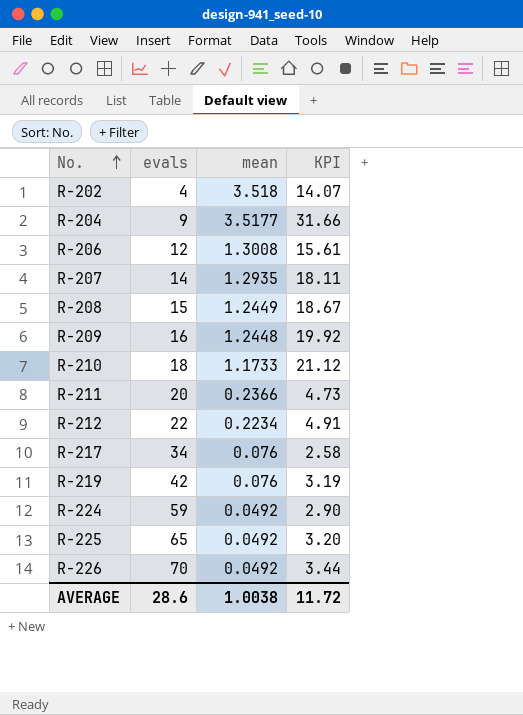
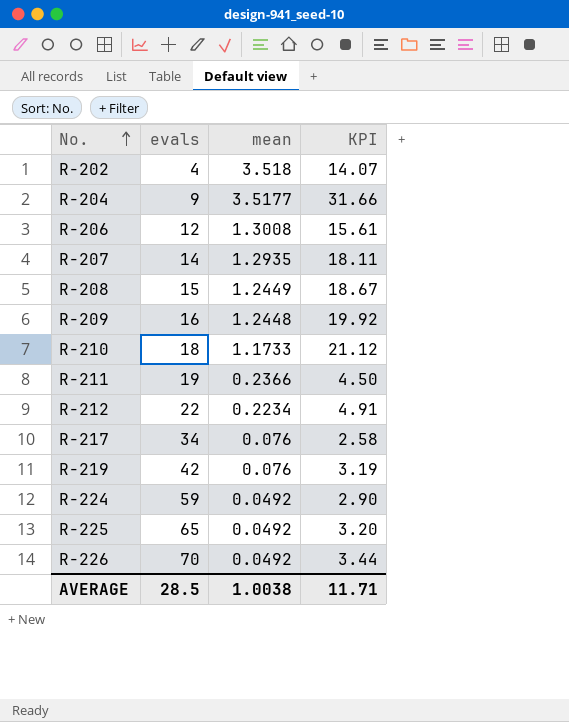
R-211 | evals: 20 -> 19
R-211 | KPI: 4.73 -> 4.50
AVERAGE | evals: 28.6 -> 28.5
AVERAGE | KPI: 11.72 -> 11.71

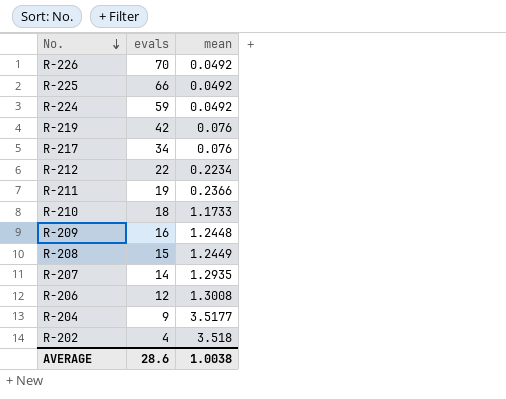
row order: No. ascending -> No. descending
column KPI | formula: [evals] * [mean] -> none
R-225 | evals: 65 -> 66
AVERAGE | evals: 28.5 -> 28.6

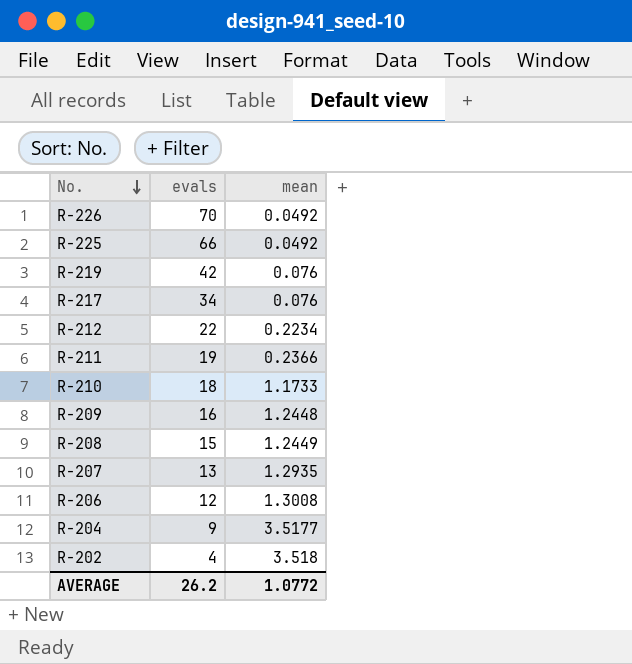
row R-224: 59 | 0.0492 -> none
R-207 | evals: 14 -> 13
AVERAGE | evals: 28.6 -> 26.2
AVERAGE | mean: 1.0038 -> 1.0772

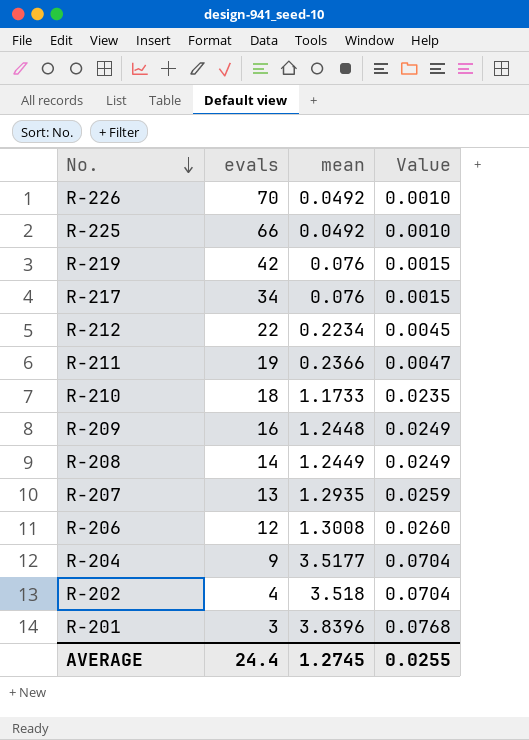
column Value | formula: none -> [mean] * 0.02
R-208 | evals: 15 -> 14
row R-201: none -> 3 | 3.8396 | 0.0768
AVERAGE | evals: 26.2 -> 24.4
AVERAGE | mean: 1.0772 -> 1.2745

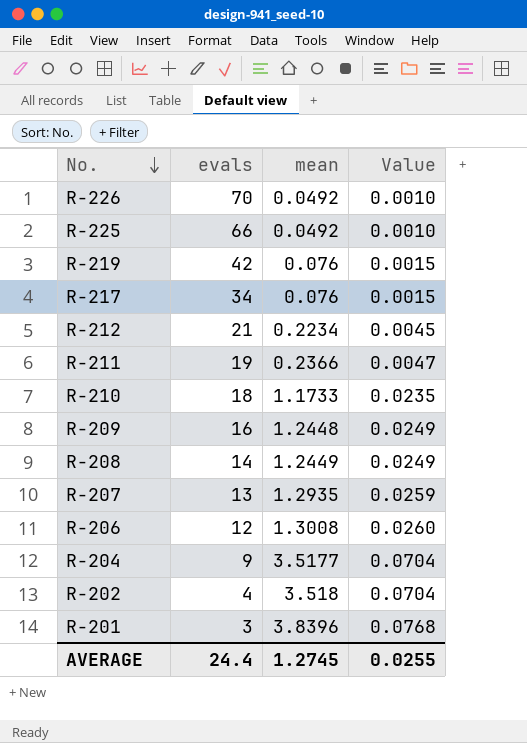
R-212 | evals: 22 -> 21

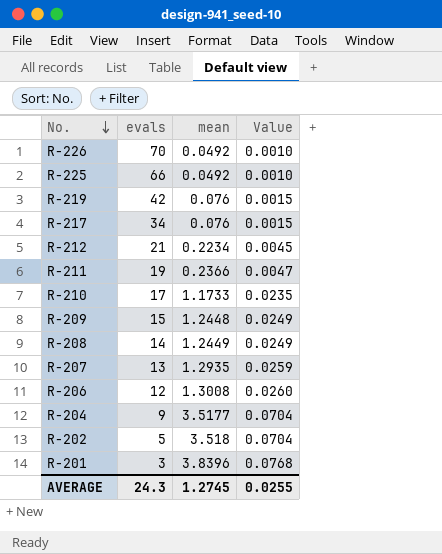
R-210 | evals: 18 -> 17
R-209 | evals: 16 -> 15
R-202 | evals: 4 -> 5
AVERAGE | evals: 24.4 -> 24.3

